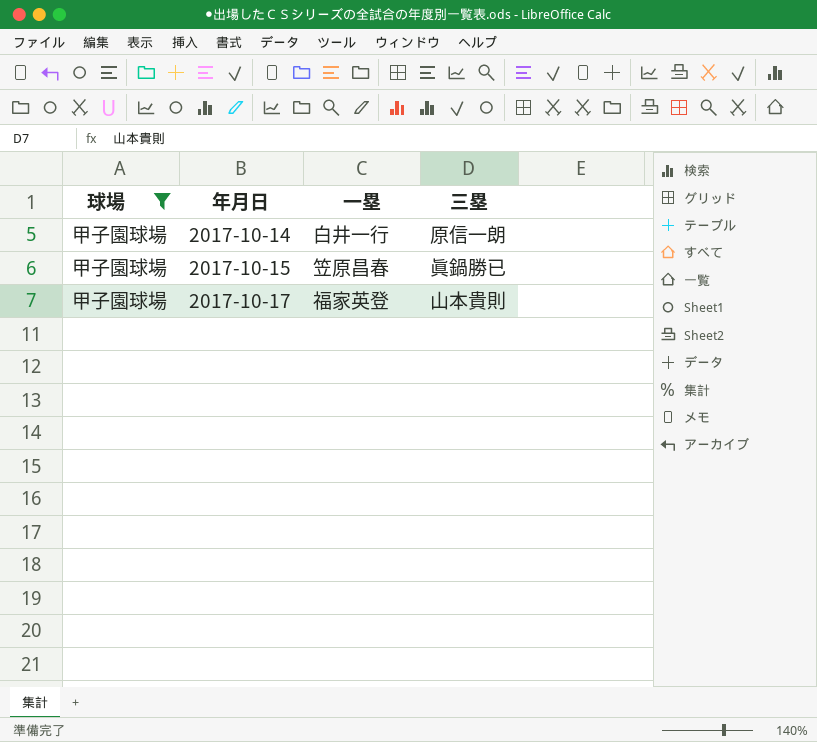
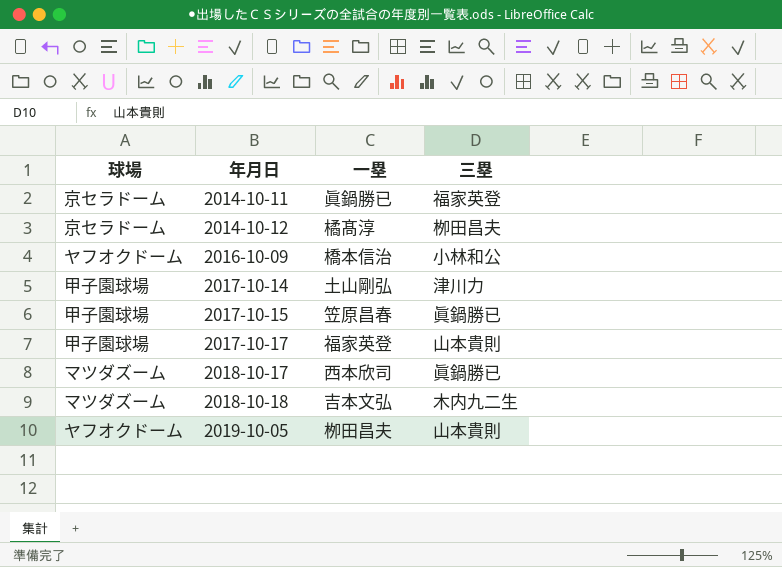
filter: 球場 = 甲子園球場 -> none
2017-10-14 | 一塁: 白井一行 -> 土山剛弘
2017-10-14 | 三塁: 原信一朗 -> 津川力

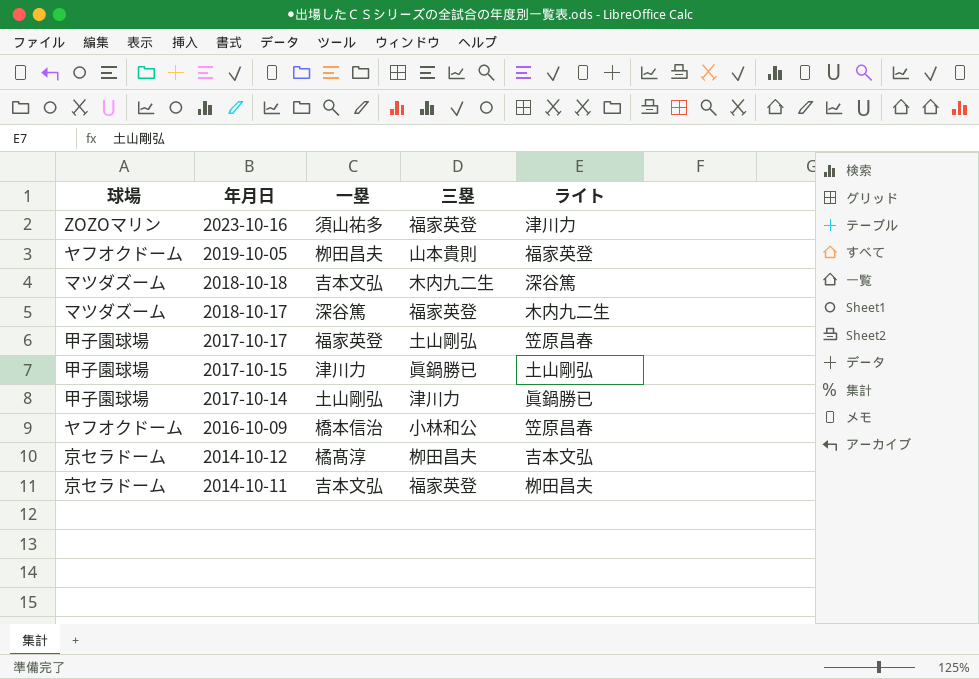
row order: 年月日 ascending -> 年月日 descending
column ライト | position: none -> 5
row 2023-10-16: none -> ZOZOマリン | 須山祐多 | 福家英登 | 津川力
2018-10-17 | 一塁: 西本欣司 -> 深谷篤
2018-10-17 | 三塁: 眞鍋勝已 -> 福家英登
2017-10-17 | 三塁: 山本貴則 -> 土山剛弘
2017-10-15 | 一塁: 笠原昌春 -> 津川力
2014-10-11 | 一塁: 眞鍋勝已 -> 吉本文弘

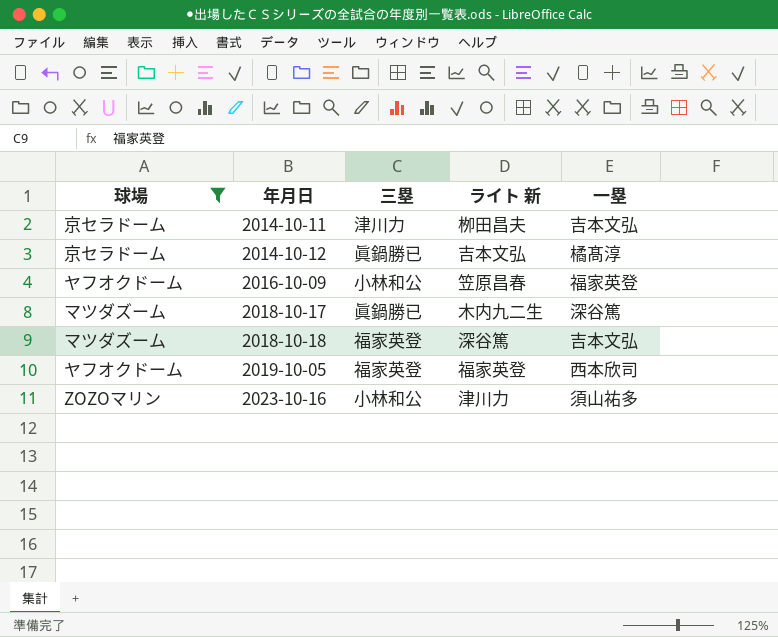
filter: none -> 球場 != 甲子園球場
row order: 年月日 descending -> 年月日 ascending
column name: ライト -> ライト 新
column 一塁 | position: 3 -> 5
2014-10-11 | 三塁: 福家英登 -> 津川力
2014-10-12 | 三塁: 栁田昌夫 -> 眞鍋勝已
2016-10-09 | 一塁: 橋本信治 -> 福家英登
2018-10-17 | 三塁: 福家英登 -> 眞鍋勝已
2018-10-18 | 三塁: 木内九二生 -> 福家英登
2019-10-05 | 三塁: 山本貴則 -> 福家英登
2019-10-05 | 一塁: 栁田昌夫 -> 西本欣司
2023-10-16 | 三塁: 福家英登 -> 小林和公

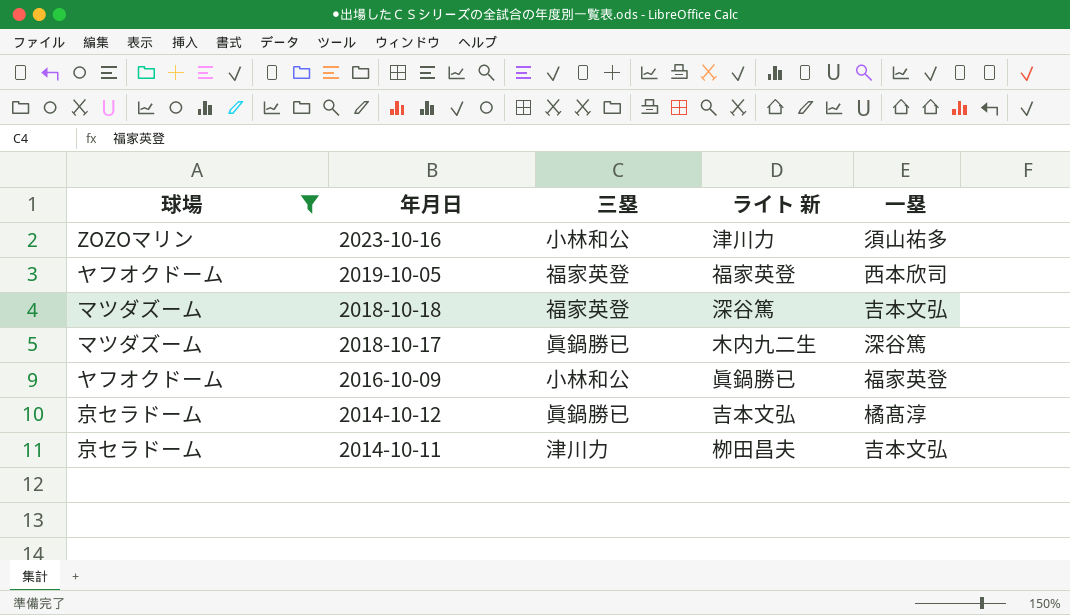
row order: 年月日 ascending -> 年月日 descending
2016-10-09 | ライト 新: 笠原昌春 -> 眞鍋勝已

